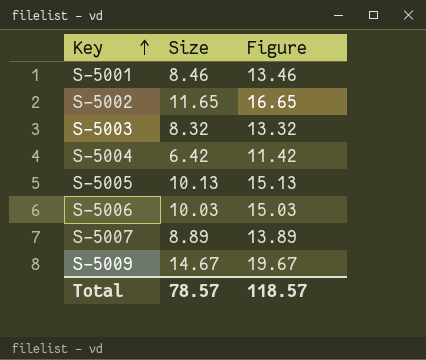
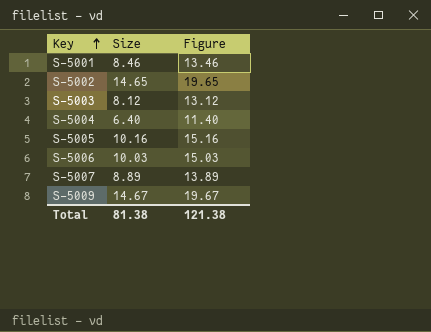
S-5002 | Size: 11.65 -> 14.65
S-5002 | Figure: 16.65 -> 19.65
S-5003 | Size: 8.32 -> 8.12
S-5003 | Figure: 13.32 -> 13.12
S-5004 | Size: 6.42 -> 6.40
S-5004 | Figure: 11.42 -> 11.40
S-5005 | Size: 10.13 -> 10.16
S-5005 | Figure: 15.13 -> 15.16
Total | Size: 78.57 -> 81.38
Total | Figure: 118.57 -> 121.38

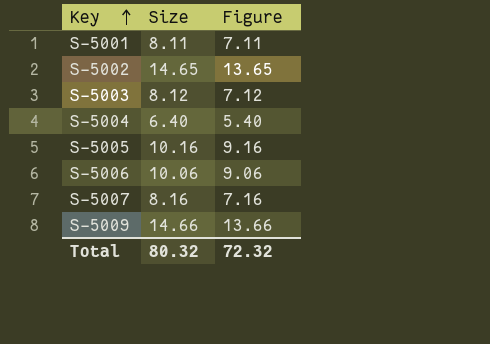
column Figure | formula: [Size] + 5 -> [Size] - 1
S-5001 | Size: 8.46 -> 8.11
S-5006 | Size: 10.03 -> 10.06
S-5007 | Size: 8.89 -> 8.16
S-5009 | Size: 14.67 -> 14.66
Total | Size: 81.38 -> 80.32
Total | Figure: 121.38 -> 72.32

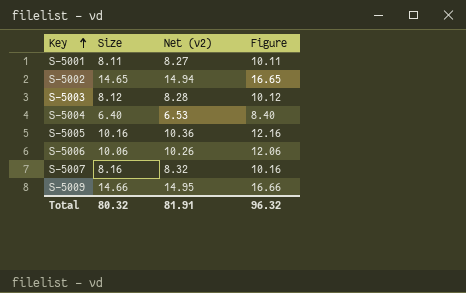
column Net (v2) | formula: none -> [Size] * 1.02
column Figure | formula: [Size] - 1 -> [Size] + 2
Total | Figure: 72.32 -> 96.32

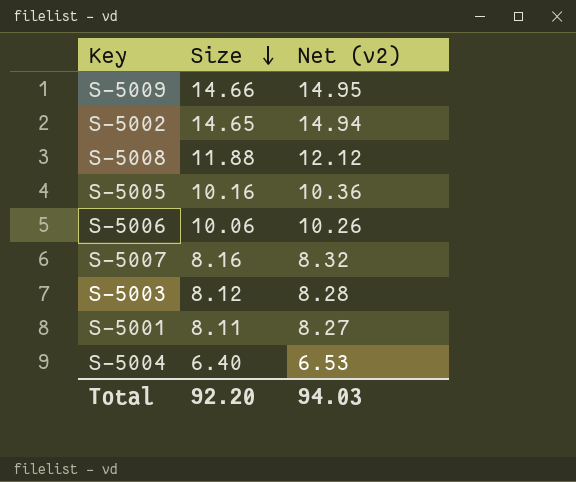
row order: Key ascending -> Size descending
column Figure | formula: [Size] + 2 -> none
row S-5008: none -> 11.88 | 12.12
Total | Size: 80.32 -> 92.20
Total | Net (v2): 81.91 -> 94.03

